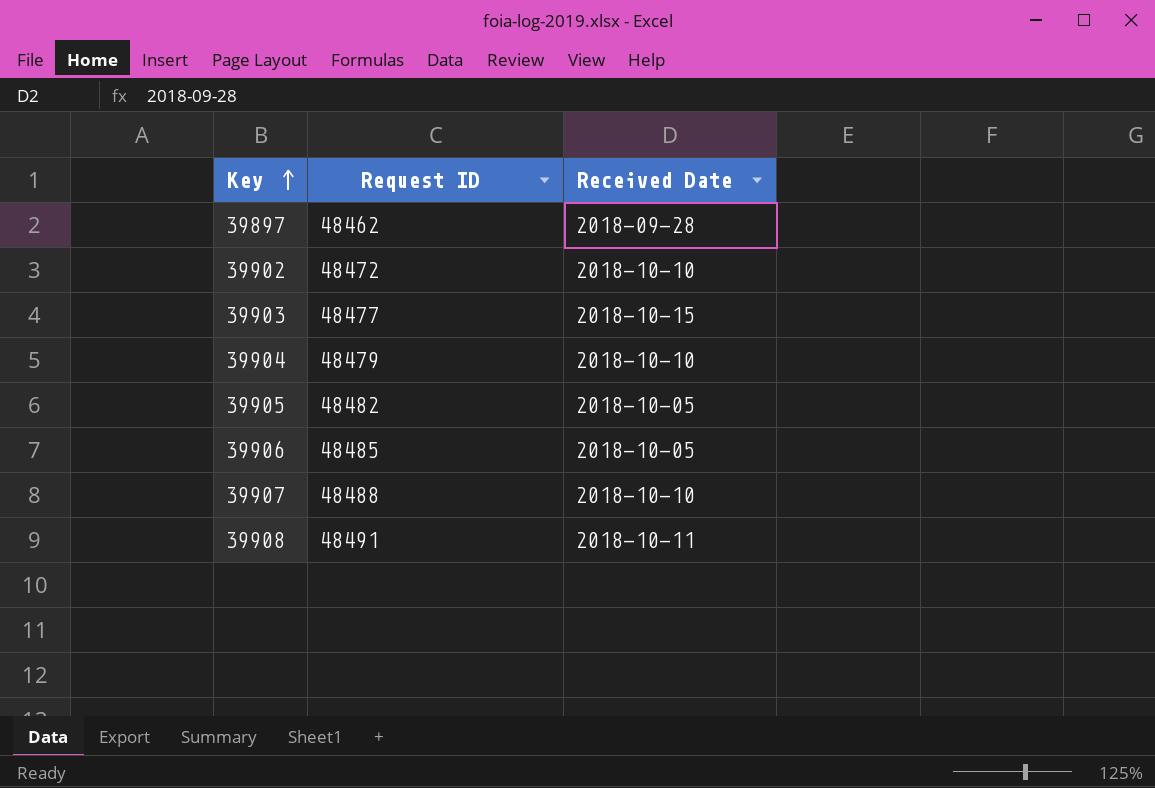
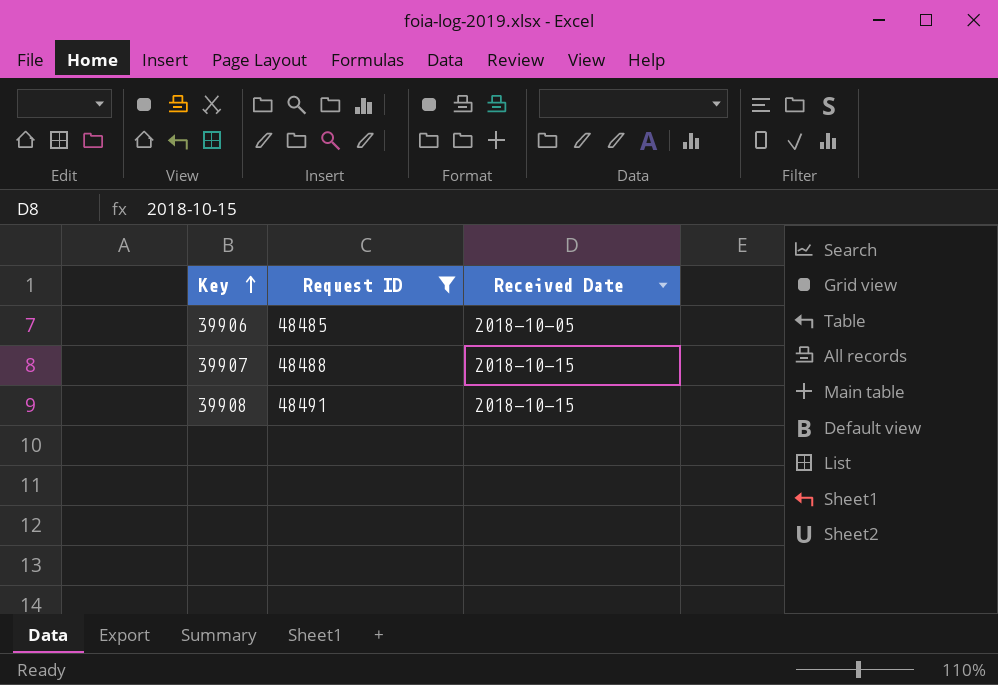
filter: none -> Request ID >= 48485
39907 | Received Date: 2018-10-10 -> 2018-10-15
39908 | Received Date: 2018-10-11 -> 2018-10-15

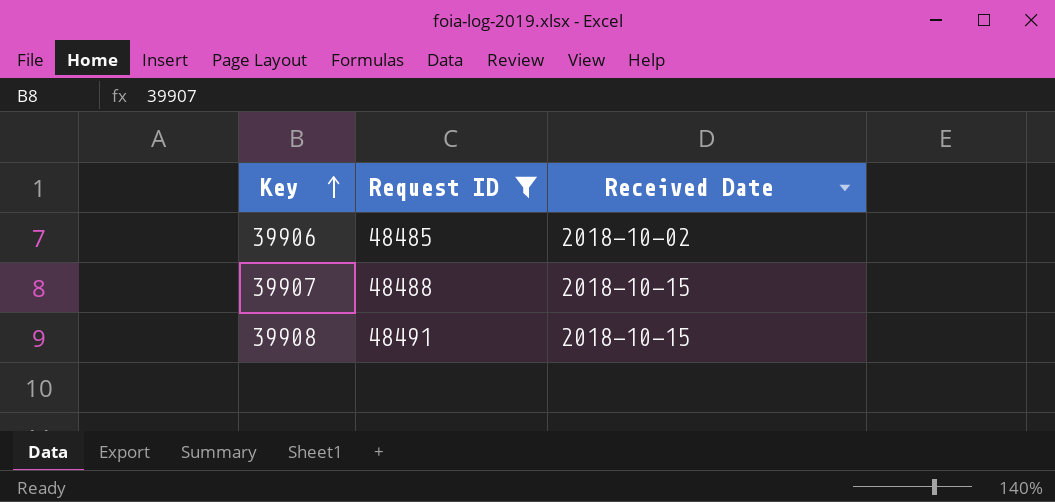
39906 | Received Date: 2018-10-05 -> 2018-10-02

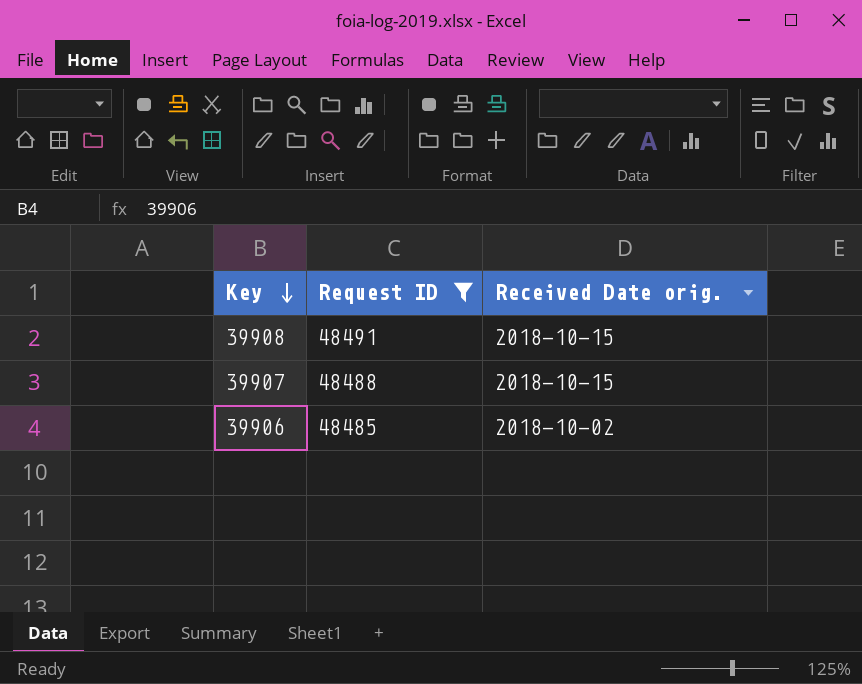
row order: Key ascending -> Key descending
column name: Received Date -> Received Date orig.

